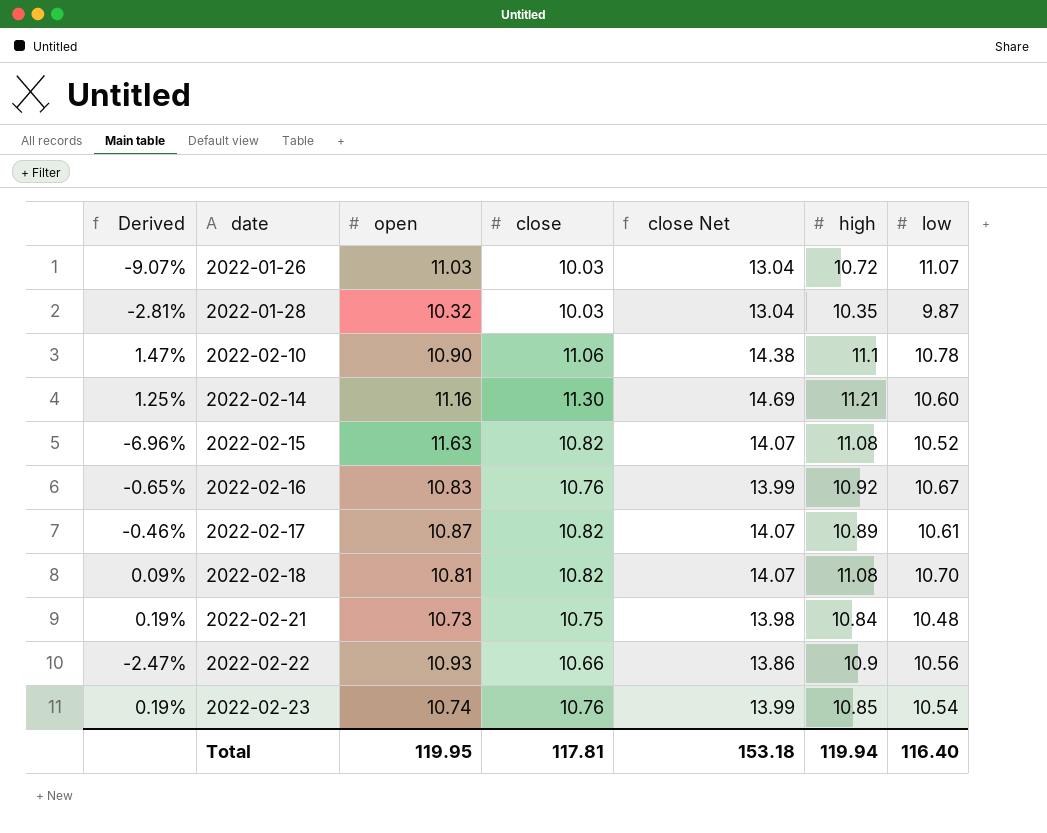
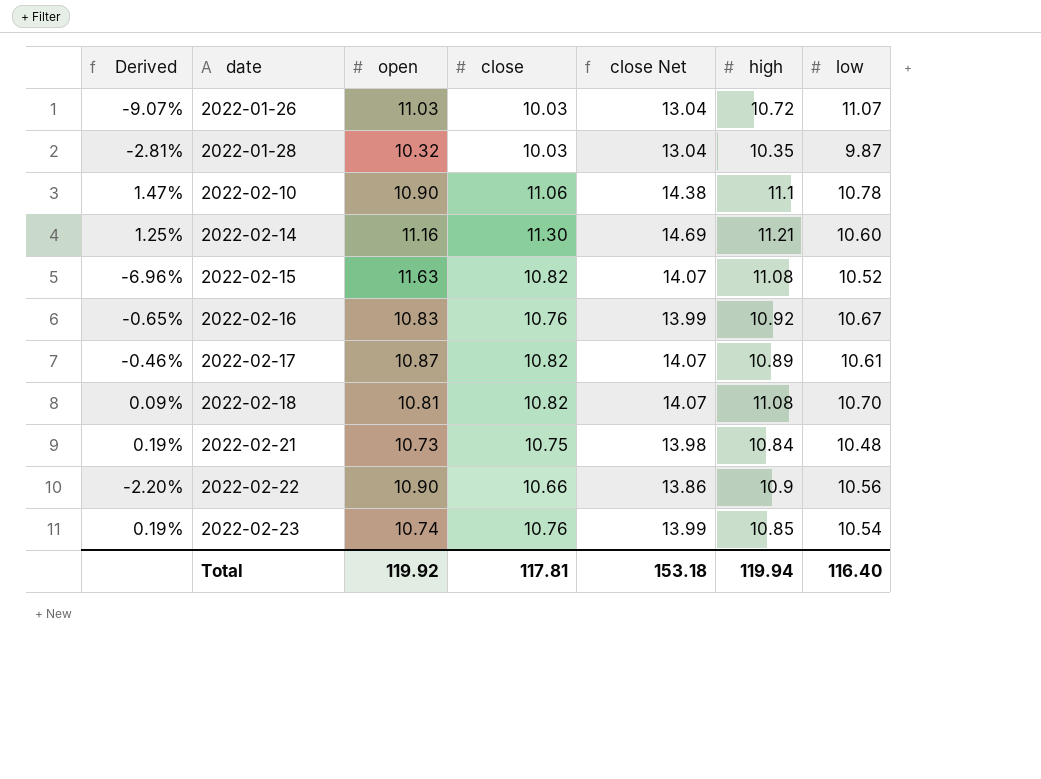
2022-02-22 | Derived: -2.47% -> -2.20%
2022-02-22 | open: 10.93 -> 10.90
Total | open: 119.95 -> 119.92

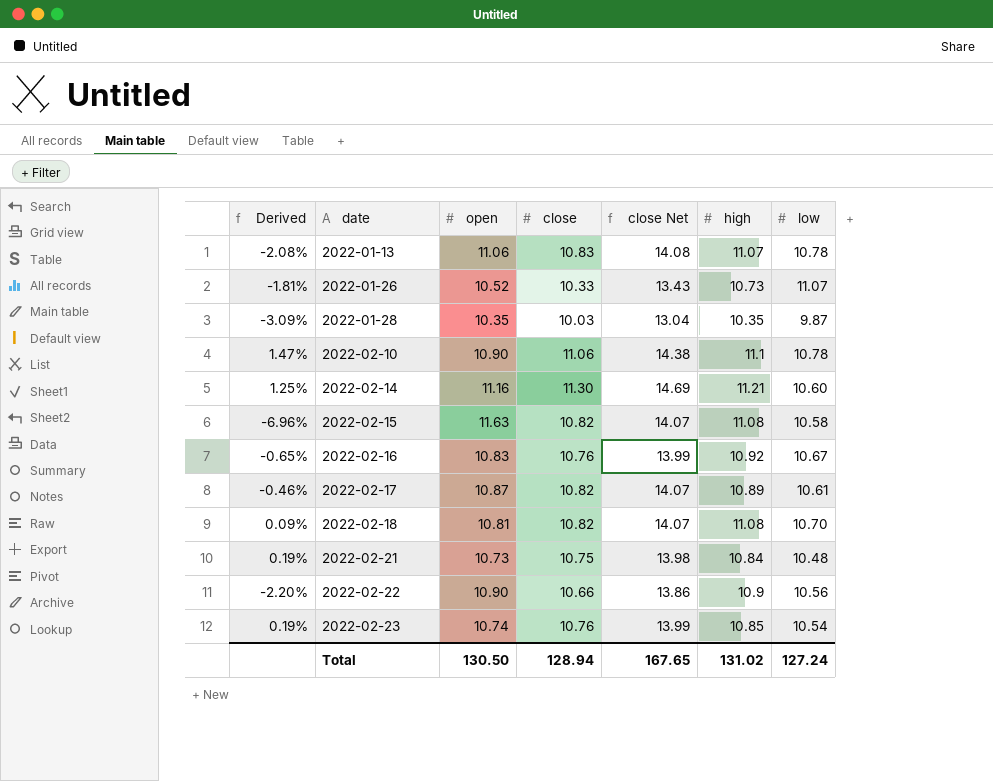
row 2022-01-13: none -> -2.08% | 11.06 | 10.83 | 14.08 | 11.07 | 10.78
2022-01-26 | Derived: -9.07% -> -1.81%
2022-01-26 | open: 11.03 -> 10.52
2022-01-26 | close: 10.03 -> 10.33
2022-01-26 | close Net: 13.04 -> 13.43
2022-01-26 | high: 10.72 -> 10.73
2022-01-28 | Derived: -2.81% -> -3.09%
2022-01-28 | open: 10.32 -> 10.35
2022-02-15 | low: 10.52 -> 10.58
Total | open: 119.92 -> 130.50
Total | close: 117.81 -> 128.94
Total | close Net: 153.18 -> 167.65
Total | high: 119.94 -> 131.02
Total | low: 116.40 -> 127.24

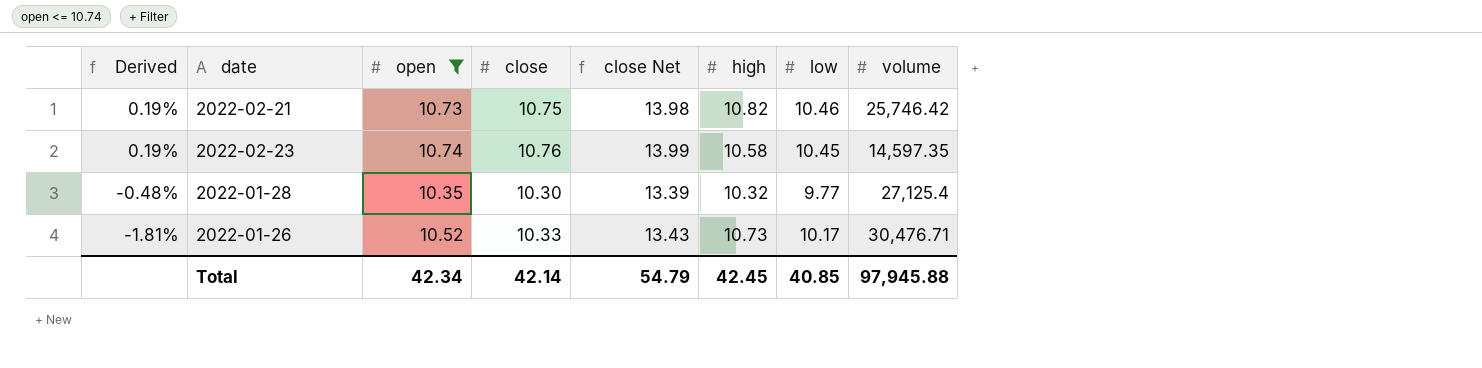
filter: none -> open <= 10.74
row order: date ascending -> Derived descending
column volume | position: none -> 8
2022-02-21 | high: 10.84 -> 10.82
2022-02-21 | low: 10.48 -> 10.46
2022-02-23 | high: 10.85 -> 10.58
2022-02-23 | low: 10.54 -> 10.45
2022-01-28 | Derived: -3.09% -> -0.48%
2022-01-28 | close: 10.03 -> 10.30
2022-01-28 | close Net: 13.04 -> 13.39
2022-01-28 | high: 10.35 -> 10.32
2022-01-28 | low: 9.87 -> 9.77
2022-01-26 | low: 11.07 -> 10.17
Total | open: 130.50 -> 42.34
Total | close: 128.94 -> 42.14
Total | close Net: 167.65 -> 54.79
Total | high: 131.02 -> 42.45
Total | low: 127.24 -> 40.85

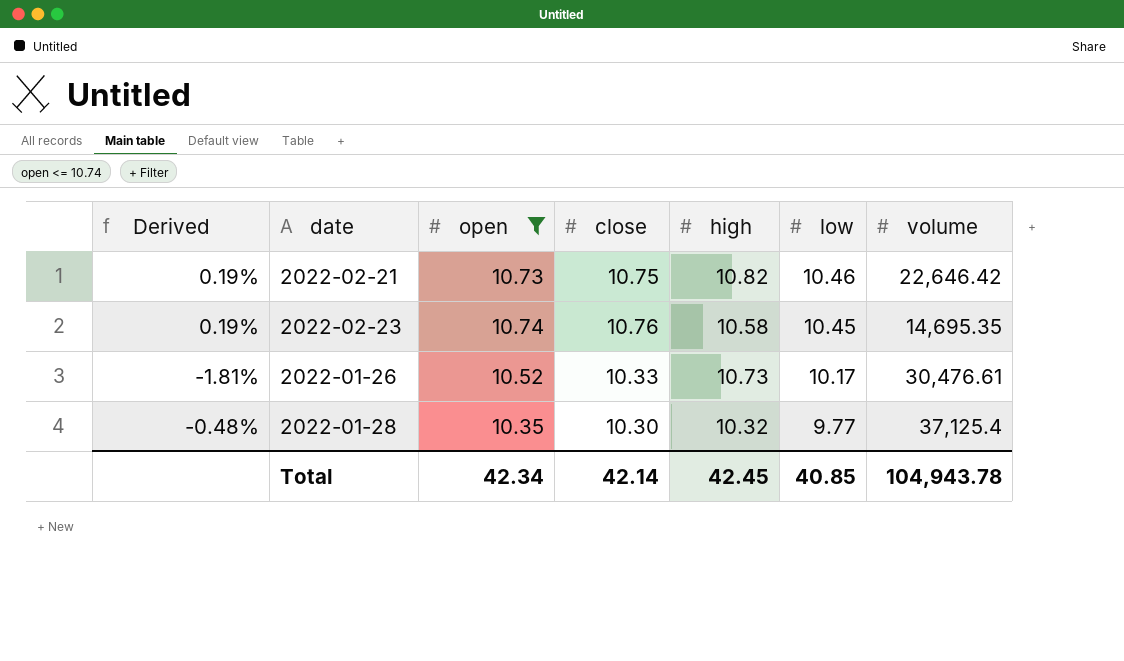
row order: Derived descending -> low descending
column close Net | formula: [close] * 1.3 -> none
2022-02-21 | volume: 25,746.42 -> 22,646.42
2022-02-23 | volume: 14,597.35 -> 14,695.35
2022-01-26 | volume: 30,476.71 -> 30,476.61
2022-01-28 | volume: 27,125.4 -> 37,125.4
Total | volume: 97,945.88 -> 104,943.78

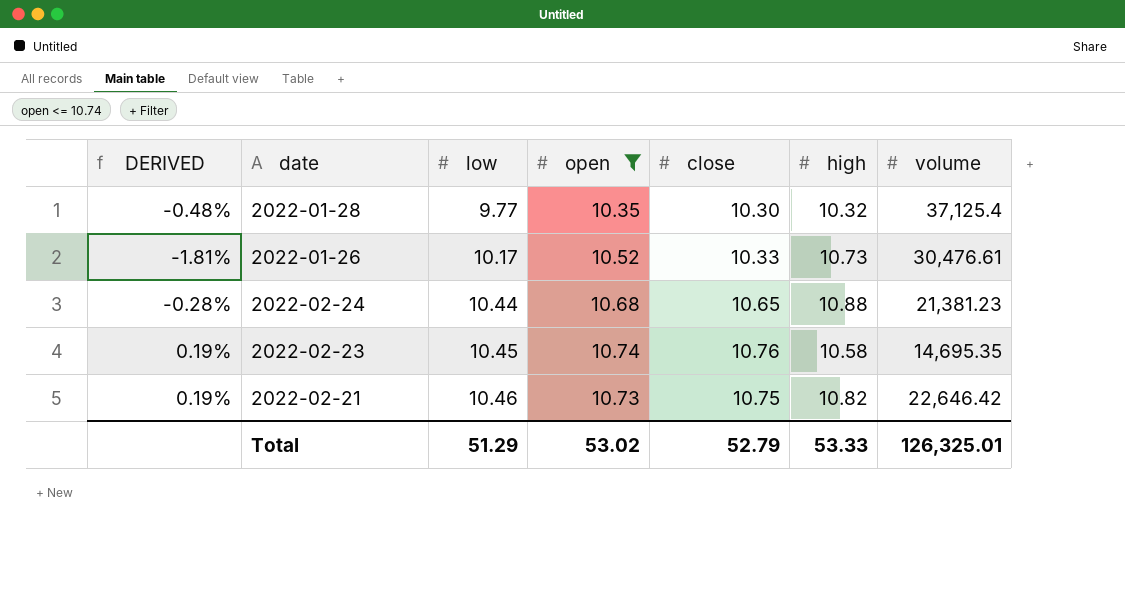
row order: low descending -> low ascending
column name: Derived -> DERIVED
column low | position: 6 -> 3
row 2022-02-24: none -> -0.28% | 10.44 | 10.68 | 10.65 | 10.88 | 21,381.23
Total | low: 40.85 -> 51.29
Total | open: 42.34 -> 53.02
Total | close: 42.14 -> 52.79
Total | high: 42.45 -> 53.33
Total | volume: 104,943.78 -> 126,325.01

